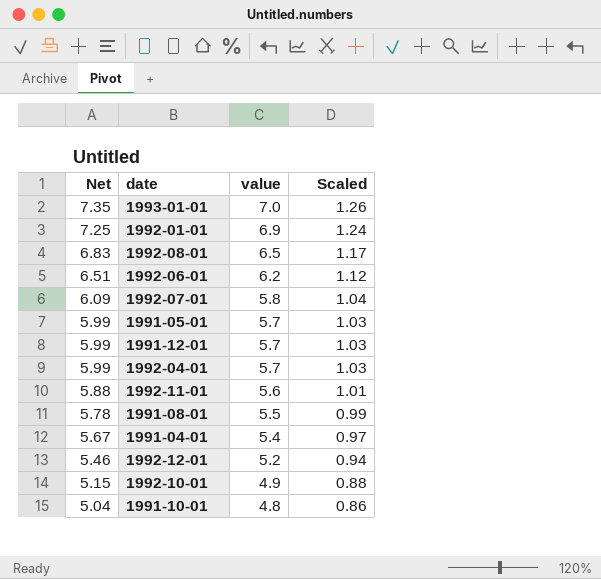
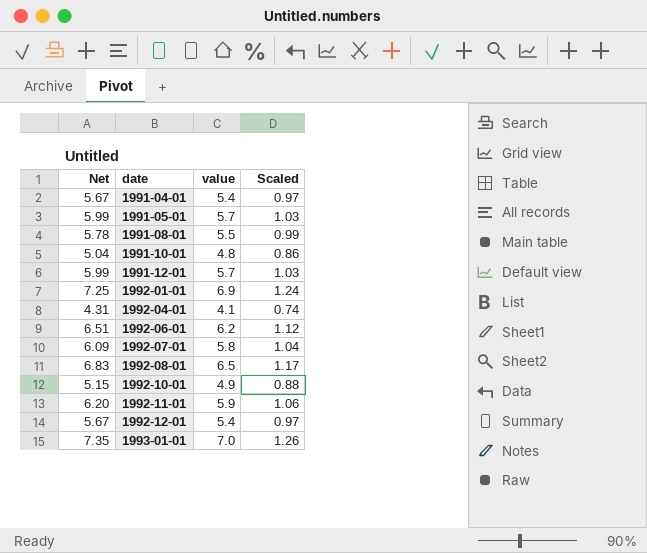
row order: Net descending -> date ascending
1992-04-01 | Net: 5.99 -> 4.31
1992-04-01 | value: 5.7 -> 4.1
1992-04-01 | Scaled: 1.03 -> 0.74
1992-11-01 | Net: 5.88 -> 6.20
1992-11-01 | value: 5.6 -> 5.9
1992-11-01 | Scaled: 1.01 -> 1.06
1992-12-01 | Net: 5.46 -> 5.67
1992-12-01 | value: 5.2 -> 5.4
1992-12-01 | Scaled: 0.94 -> 0.97

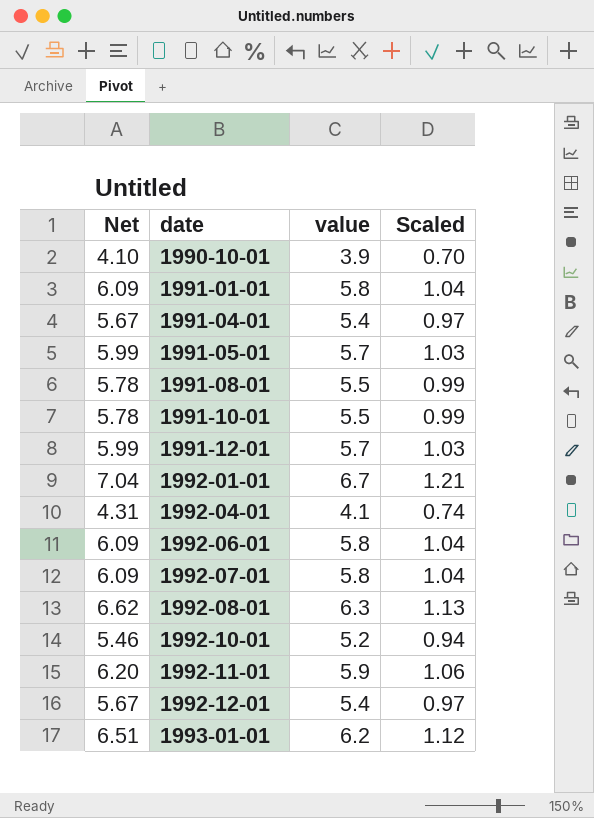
row 1990-10-01: none -> 4.10 | 3.9 | 0.70
row 1991-01-01: none -> 6.09 | 5.8 | 1.04
1991-10-01 | Net: 5.04 -> 5.78
1991-10-01 | value: 4.8 -> 5.5
1991-10-01 | Scaled: 0.86 -> 0.99
1992-01-01 | Net: 7.25 -> 7.04
1992-01-01 | value: 6.9 -> 6.7
1992-01-01 | Scaled: 1.24 -> 1.21
1992-06-01 | Net: 6.51 -> 6.09
1992-06-01 | value: 6.2 -> 5.8
1992-06-01 | Scaled: 1.12 -> 1.04
1992-08-01 | Net: 6.83 -> 6.62
1992-08-01 | value: 6.5 -> 6.3
1992-08-01 | Scaled: 1.17 -> 1.13
1992-10-01 | Net: 5.15 -> 5.46
1992-10-01 | value: 4.9 -> 5.2
1992-10-01 | Scaled: 0.88 -> 0.94
1993-01-01 | Net: 7.35 -> 6.51
1993-01-01 | value: 7.0 -> 6.2
1993-01-01 | Scaled: 1.26 -> 1.12

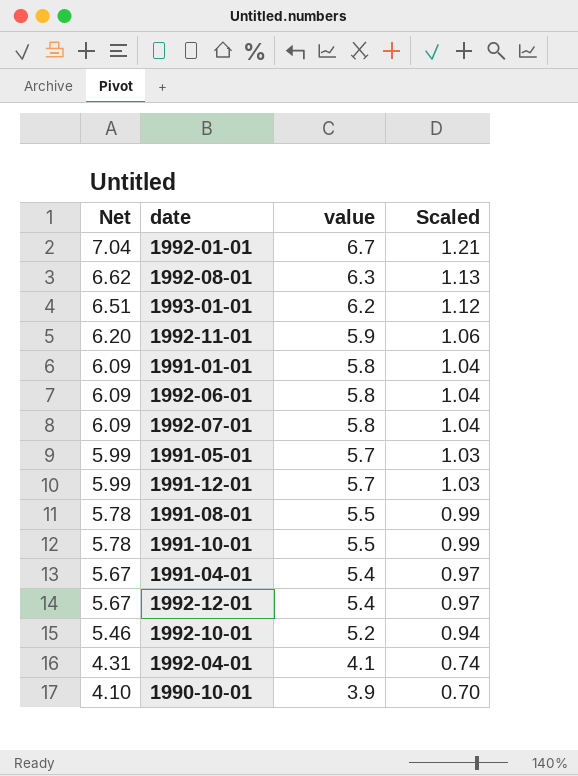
row order: date ascending -> Net descending

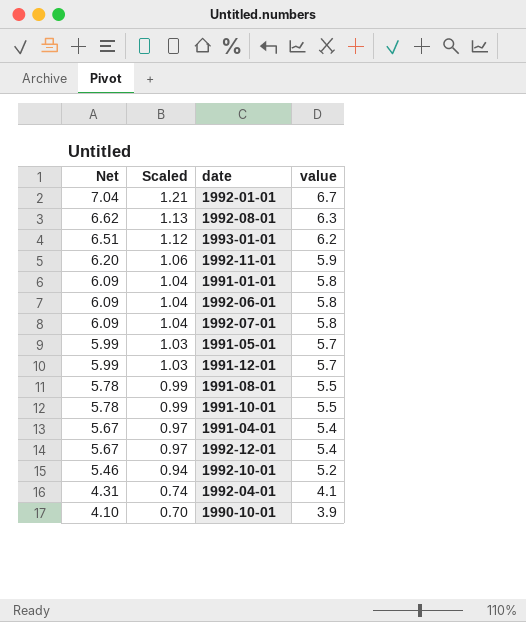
column Scaled | position: 4 -> 2

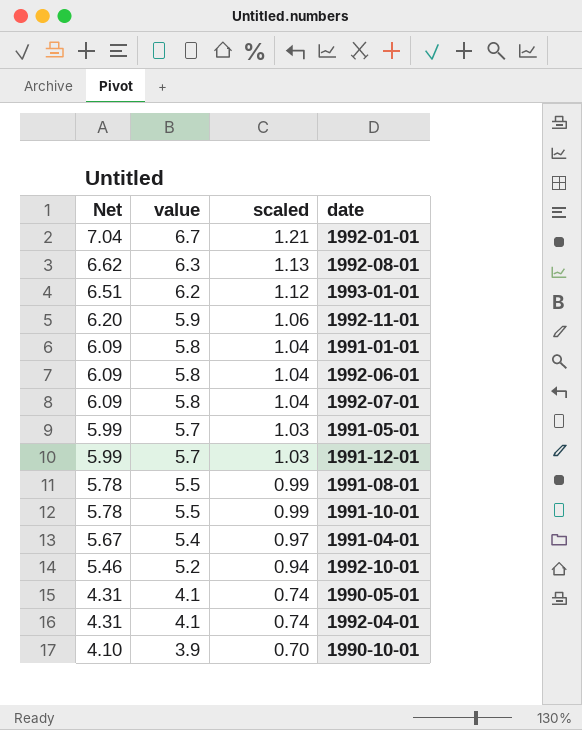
column value | position: 4 -> 2
column name: Scaled -> scaled
row 1992-12-01: 5.67 | 0.97 | 5.4 -> none
row 1990-05-01: none -> 4.31 | 4.1 | 0.74

